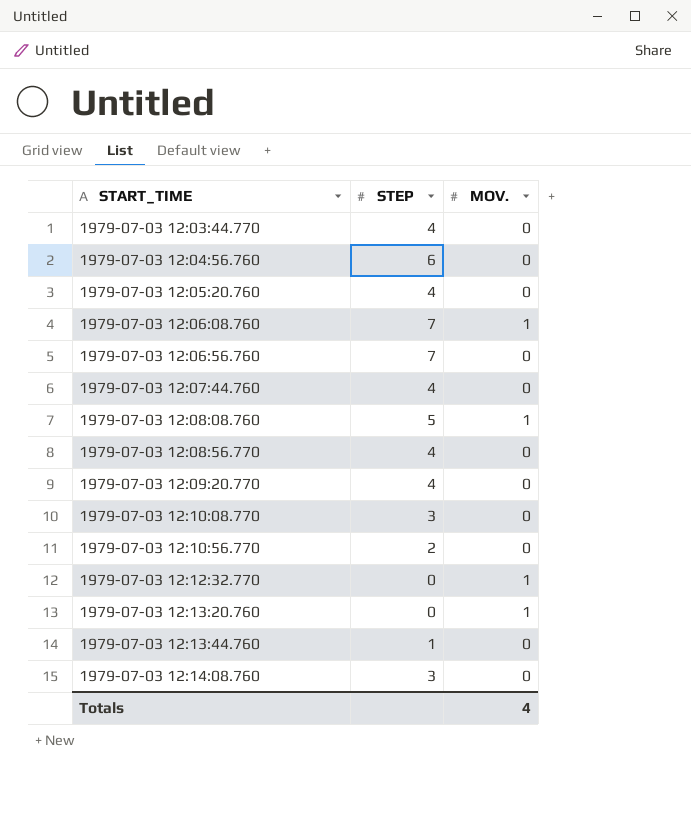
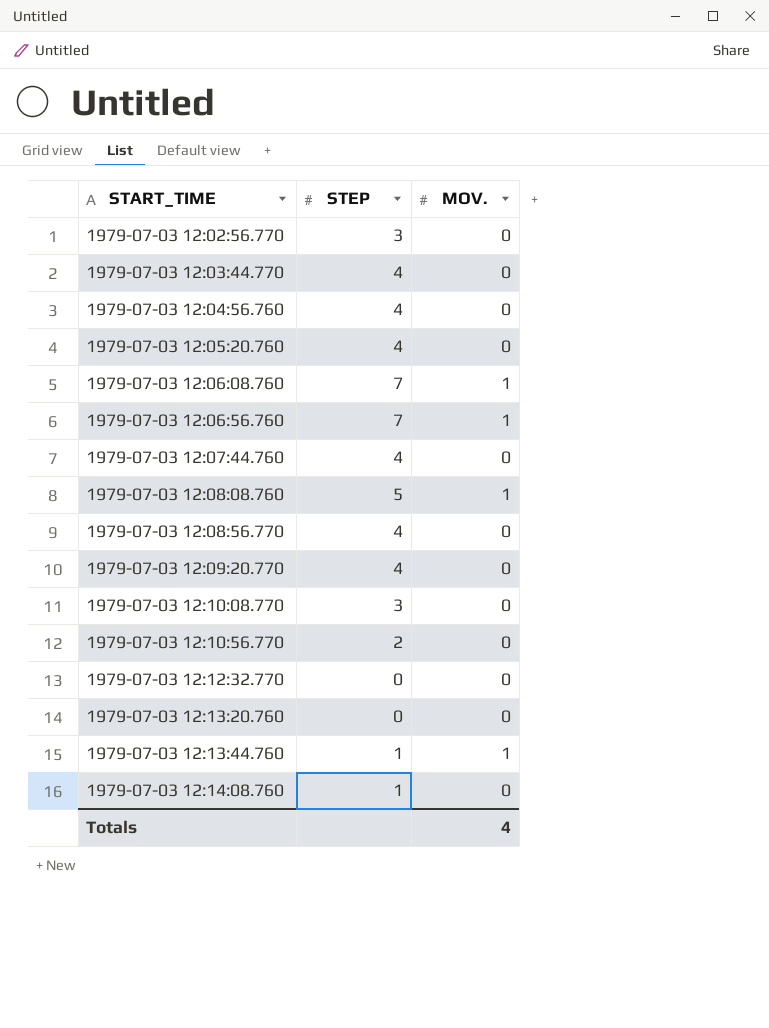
row 1979-07-03 12:02:56.770: none -> 3 | 0
1979-07-03 12:04:56.760 | STEP: 6 -> 4
1979-07-03 12:06:56.760 | MOV.: 0 -> 1
1979-07-03 12:12:32.770 | MOV.: 1 -> 0
1979-07-03 12:13:20.760 | MOV.: 1 -> 0
1979-07-03 12:13:44.760 | MOV.: 0 -> 1
1979-07-03 12:14:08.760 | STEP: 3 -> 1

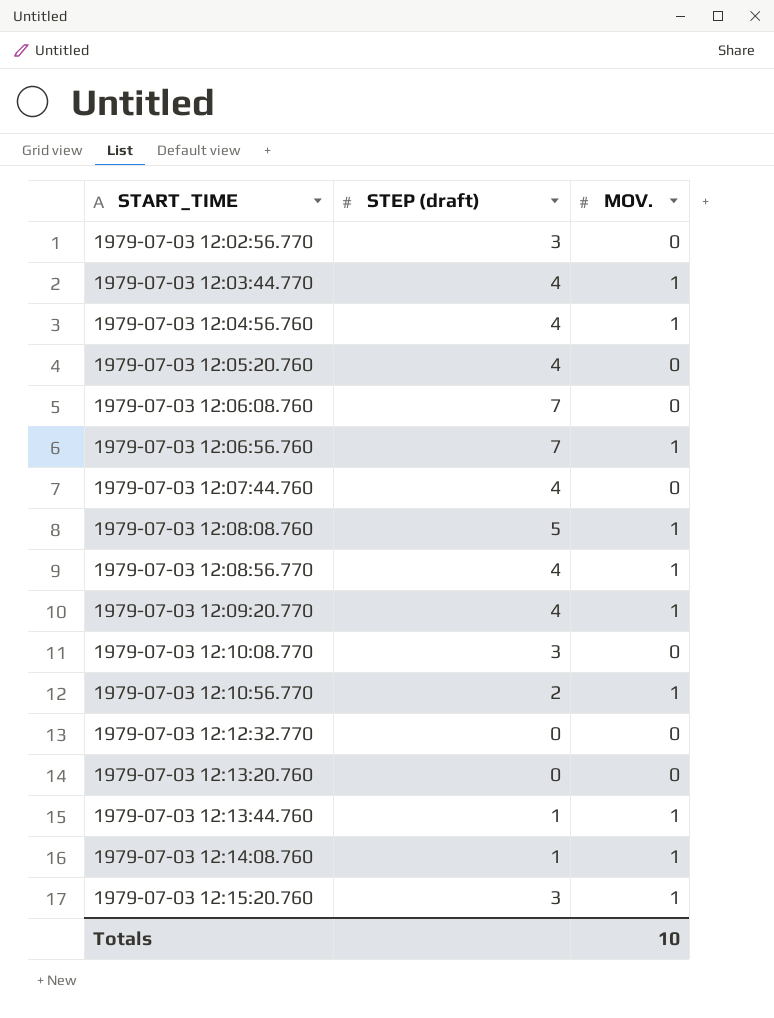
column name: STEP -> STEP (draft)
1979-07-03 12:03:44.770 | MOV.: 0 -> 1
1979-07-03 12:04:56.760 | MOV.: 0 -> 1
1979-07-03 12:06:08.760 | MOV.: 1 -> 0
1979-07-03 12:08:56.770 | MOV.: 0 -> 1
1979-07-03 12:09:20.770 | MOV.: 0 -> 1
1979-07-03 12:10:56.770 | MOV.: 0 -> 1
1979-07-03 12:14:08.760 | MOV.: 0 -> 1
row 1979-07-03 12:15:20.760: none -> 3 | 1
Totals | MOV.: 4 -> 10

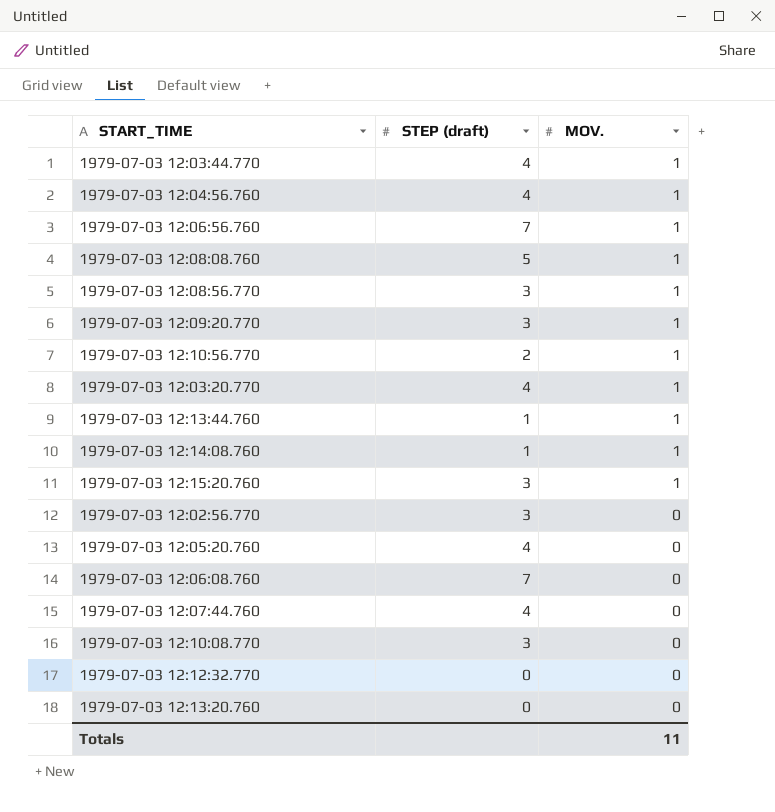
row order: START_TIME ascending -> MOV. descending
1979-07-03 12:08:56.770 | STEP (draft): 4 -> 3
1979-07-03 12:09:20.770 | STEP (draft): 4 -> 3
row 1979-07-03 12:03:20.770: none -> 4 | 1
Totals | MOV.: 10 -> 11

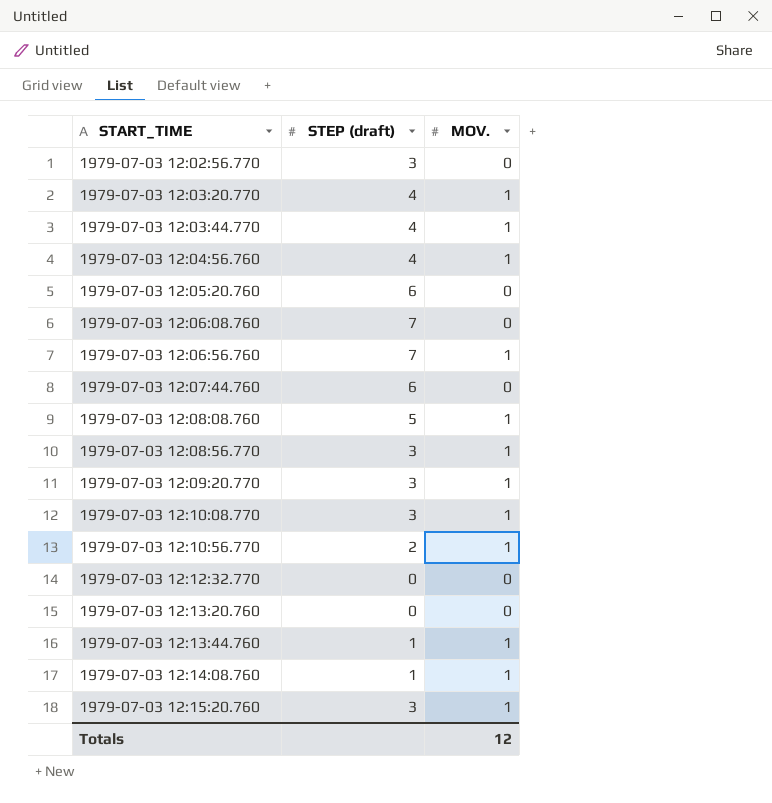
row order: MOV. descending -> START_TIME ascending
1979-07-03 12:05:20.760 | STEP (draft): 4 -> 6
1979-07-03 12:07:44.760 | STEP (draft): 4 -> 6
1979-07-03 12:10:08.770 | MOV.: 0 -> 1
Totals | MOV.: 11 -> 12

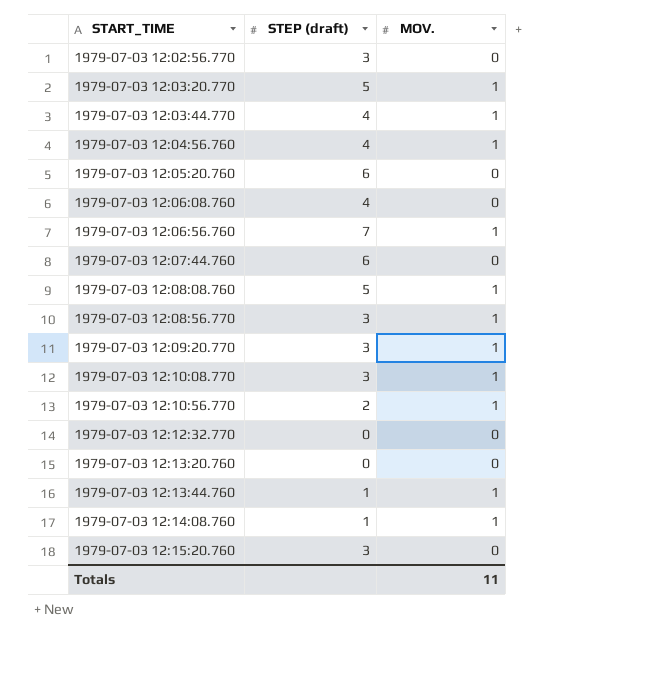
1979-07-03 12:03:20.770 | STEP (draft): 4 -> 5
1979-07-03 12:06:08.760 | STEP (draft): 7 -> 4
1979-07-03 12:15:20.760 | MOV.: 1 -> 0
Totals | MOV.: 12 -> 11

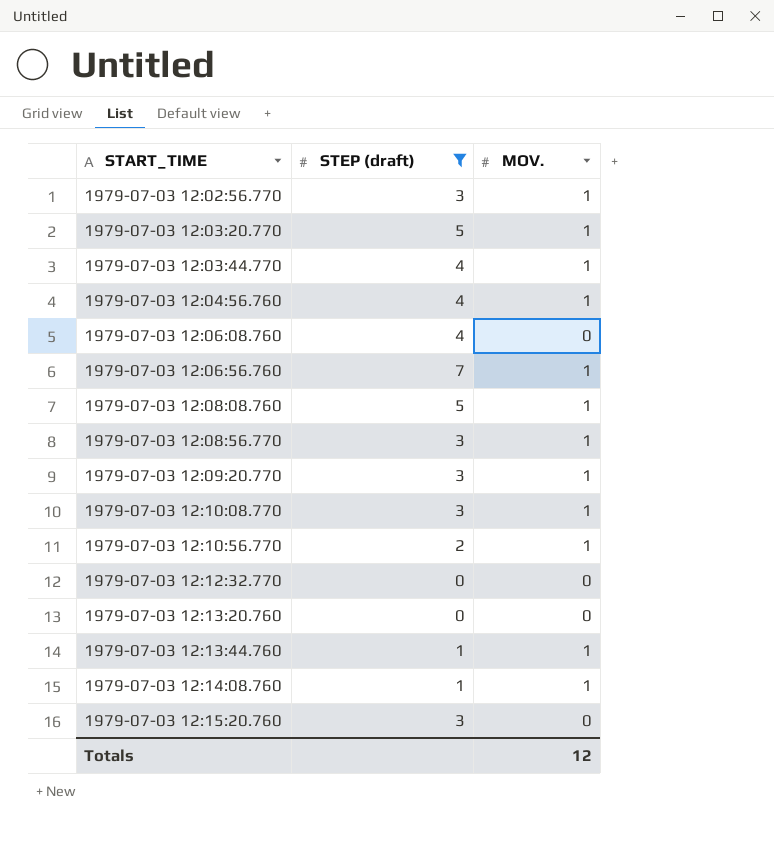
filter: none -> STEP (draft) != 6
1979-07-03 12:02:56.770 | MOV.: 0 -> 1
Totals | MOV.: 11 -> 12

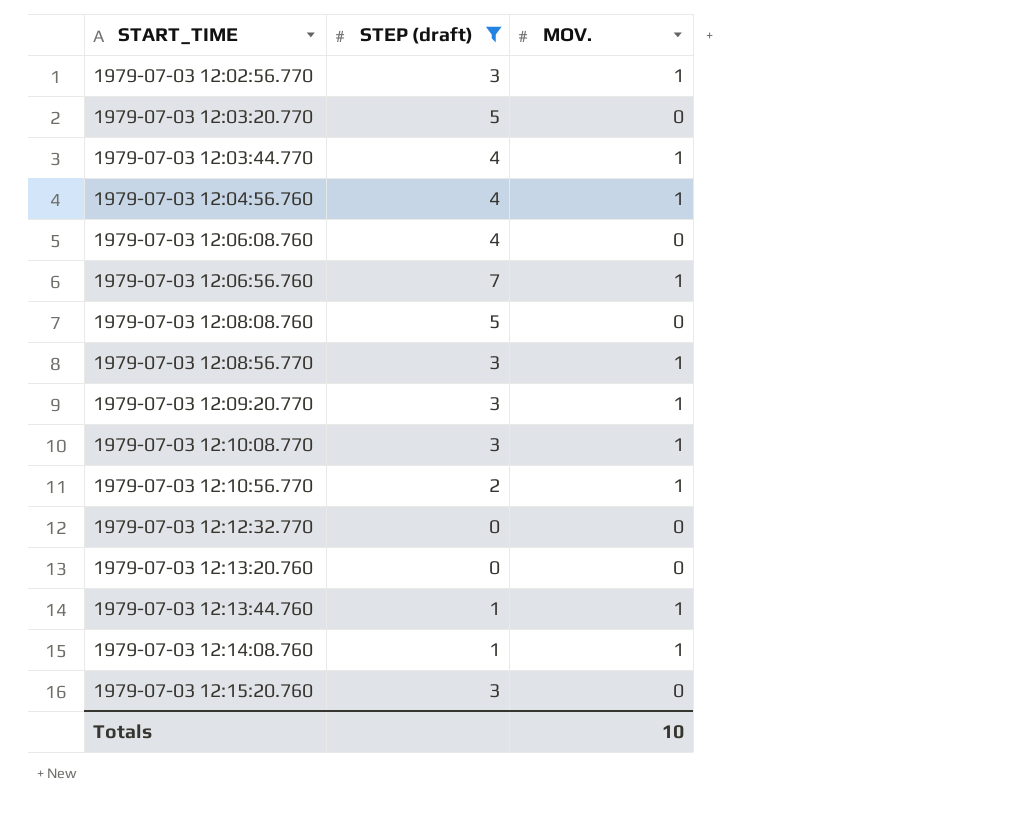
1979-07-03 12:03:20.770 | MOV.: 1 -> 0
1979-07-03 12:08:08.760 | MOV.: 1 -> 0
Totals | MOV.: 12 -> 10

